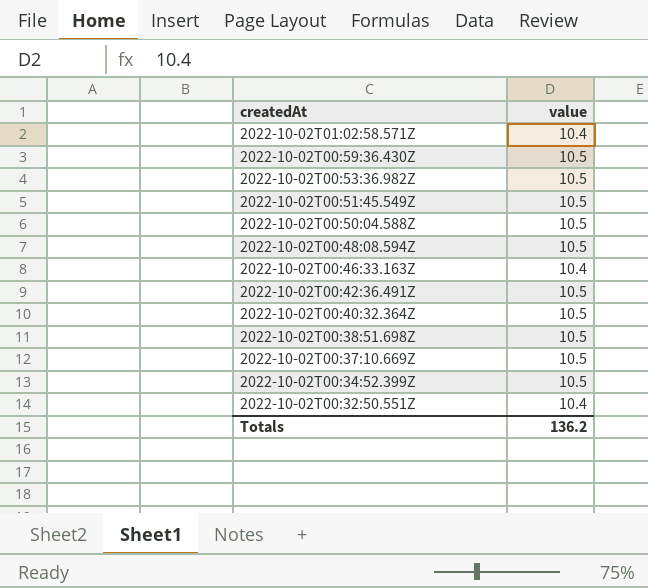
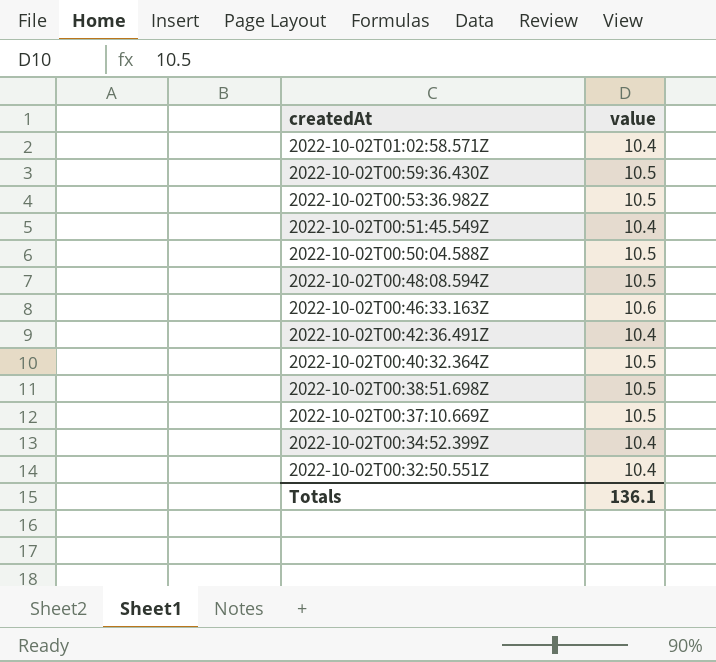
2022-10-02T00:51:45.549Z | value: 10.5 -> 10.4
2022-10-02T00:46:33.163Z | value: 10.4 -> 10.6
2022-10-02T00:42:36.491Z | value: 10.5 -> 10.4
2022-10-02T00:34:52.399Z | value: 10.5 -> 10.4
Totals | value: 136.2 -> 136.1

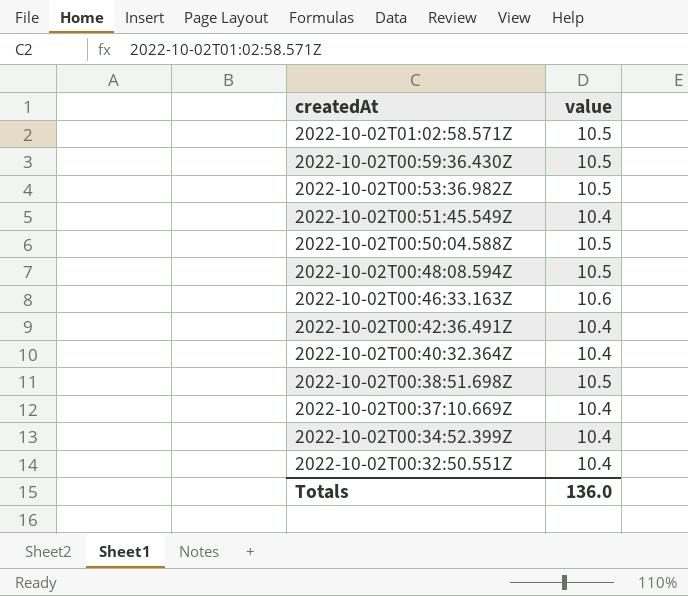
2022-10-02T01:02:58.571Z | value: 10.4 -> 10.5
2022-10-02T00:40:32.364Z | value: 10.5 -> 10.4
2022-10-02T00:37:10.669Z | value: 10.5 -> 10.4
Totals | value: 136.1 -> 136.0

